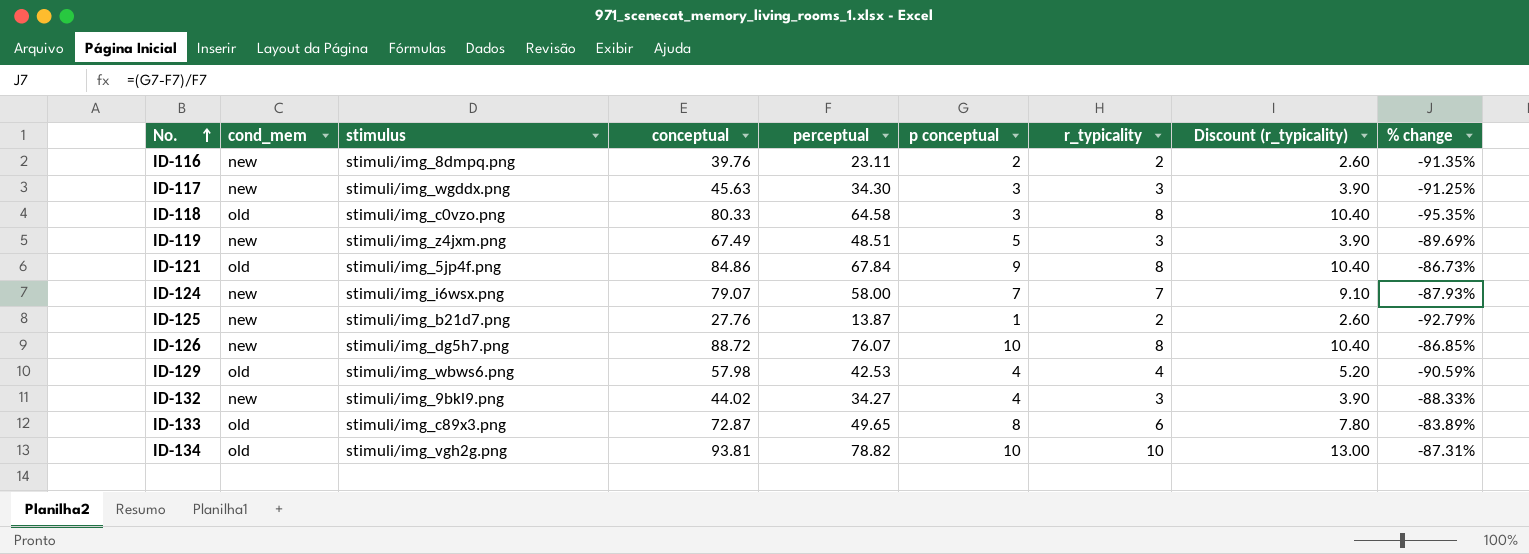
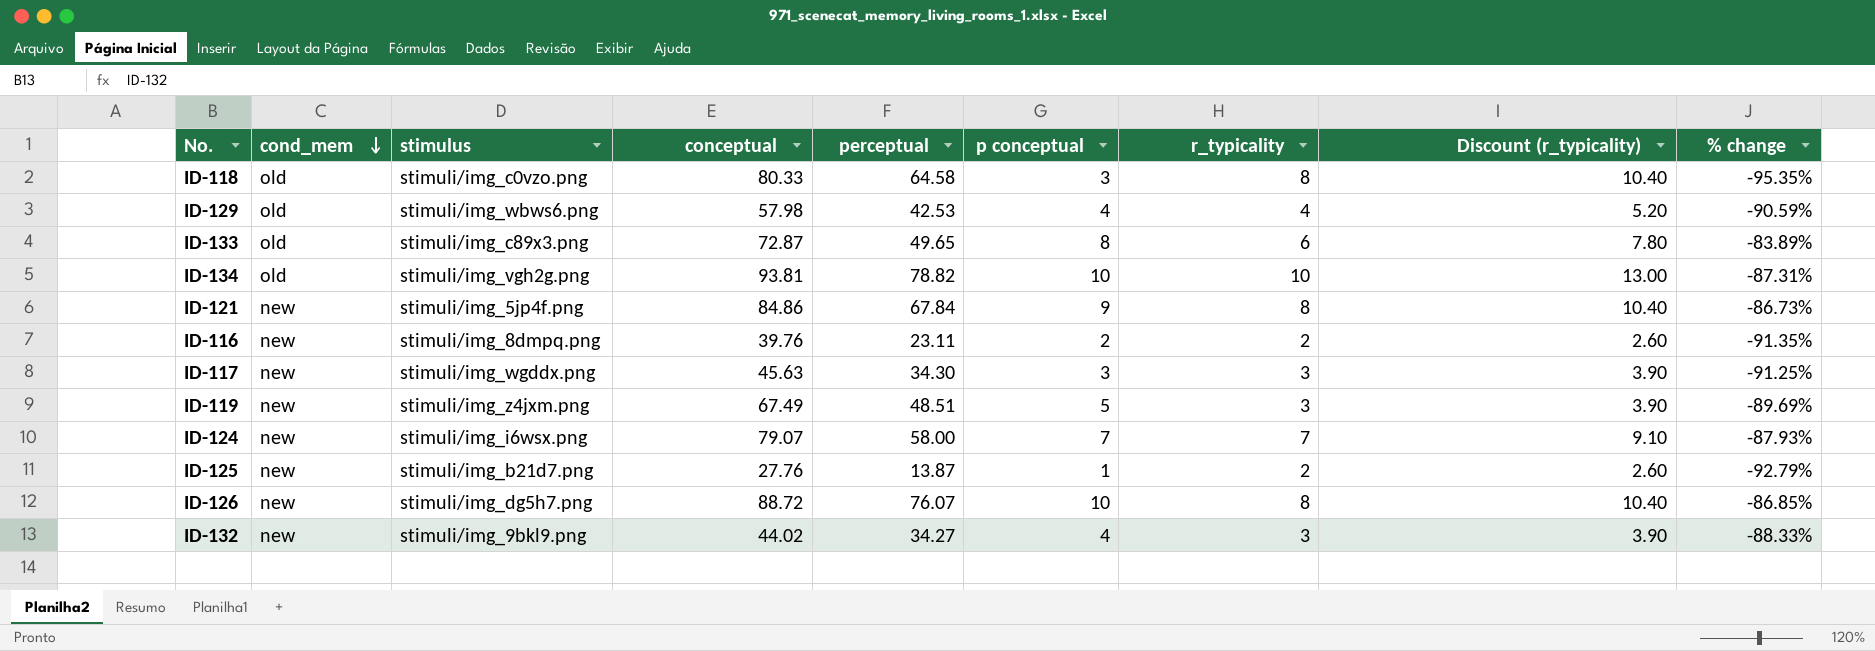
row order: No. ascending -> cond_mem descending
ID-121 | cond_mem: old -> new

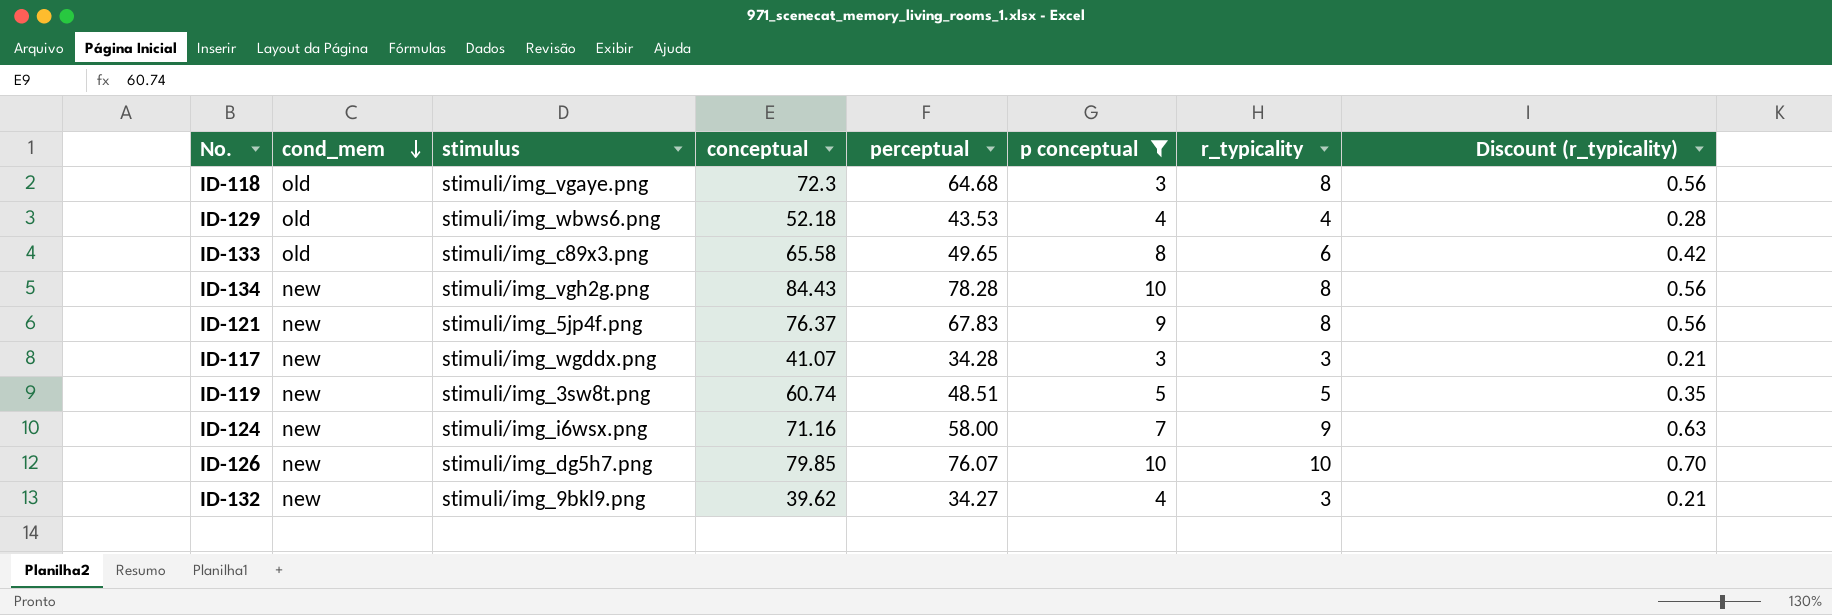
filter: none -> p conceptual >= 3
column % change | formula: ([p conceptual] - [perceptual]) / [perceptual] -> none
column Discount (r_typicality) | formula: [r_typicality] * 1.3 -> [r_typicality] * 0.07
ID-118 | stimulus: stimuli/img_c0vzo.png -> stimuli/img_vgaye.png
ID-118 | conceptual: 80.33 -> 72.3
ID-118 | perceptual: 64.58 -> 64.68
ID-129 | conceptual: 57.98 -> 52.18
ID-129 | perceptual: 42.53 -> 43.53
ID-133 | conceptual: 72.87 -> 65.58
ID-134 | cond_mem: old -> new
ID-134 | conceptual: 93.81 -> 84.43
ID-134 | perceptual: 78.82 -> 78.28
ID-134 | r_typicality: 10 -> 8
ID-121 | conceptual: 84.86 -> 76.37
ID-121 | perceptual: 67.84 -> 67.83
ID-117 | conceptual: 45.63 -> 41.07
ID-117 | perceptual: 34.30 -> 34.28
ID-119 | stimulus: stimuli/img_z4jxm.png -> stimuli/img_3sw8t.png
ID-119 | conceptual: 67.49 -> 60.74
ID-119 | r_typicality: 3 -> 5
ID-124 | conceptual: 79.07 -> 71.16
ID-124 | r_typicality: 7 -> 9
ID-126 | conceptual: 88.72 -> 79.85
ID-126 | r_typicality: 8 -> 10
ID-132 | conceptual: 44.02 -> 39.62

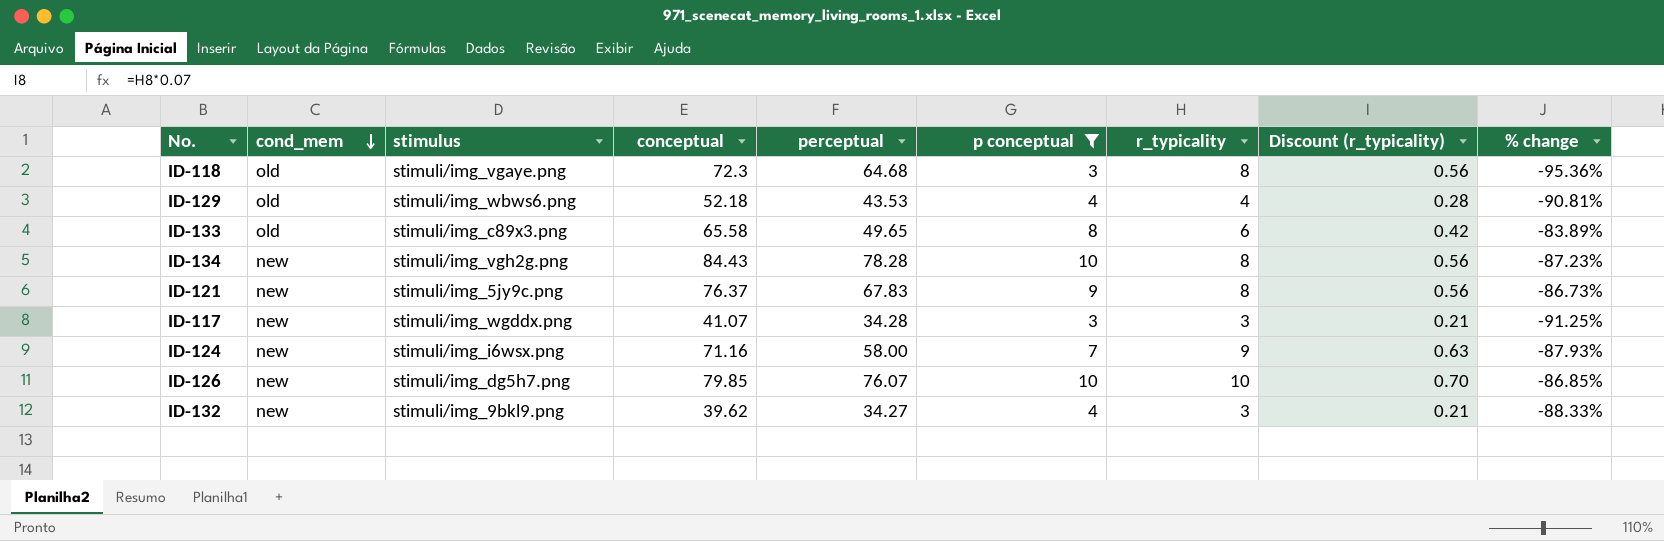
column % change | formula: none -> ([p conceptual] - [perceptual]) / [perceptual]
row ID-119: new | stimuli/img_3sw8t.png | 60.74 | 48.51 | 5 | 5 | 0.35 -> none
ID-121 | stimulus: stimuli/img_5jp4f.png -> stimuli/img_5jy9c.png

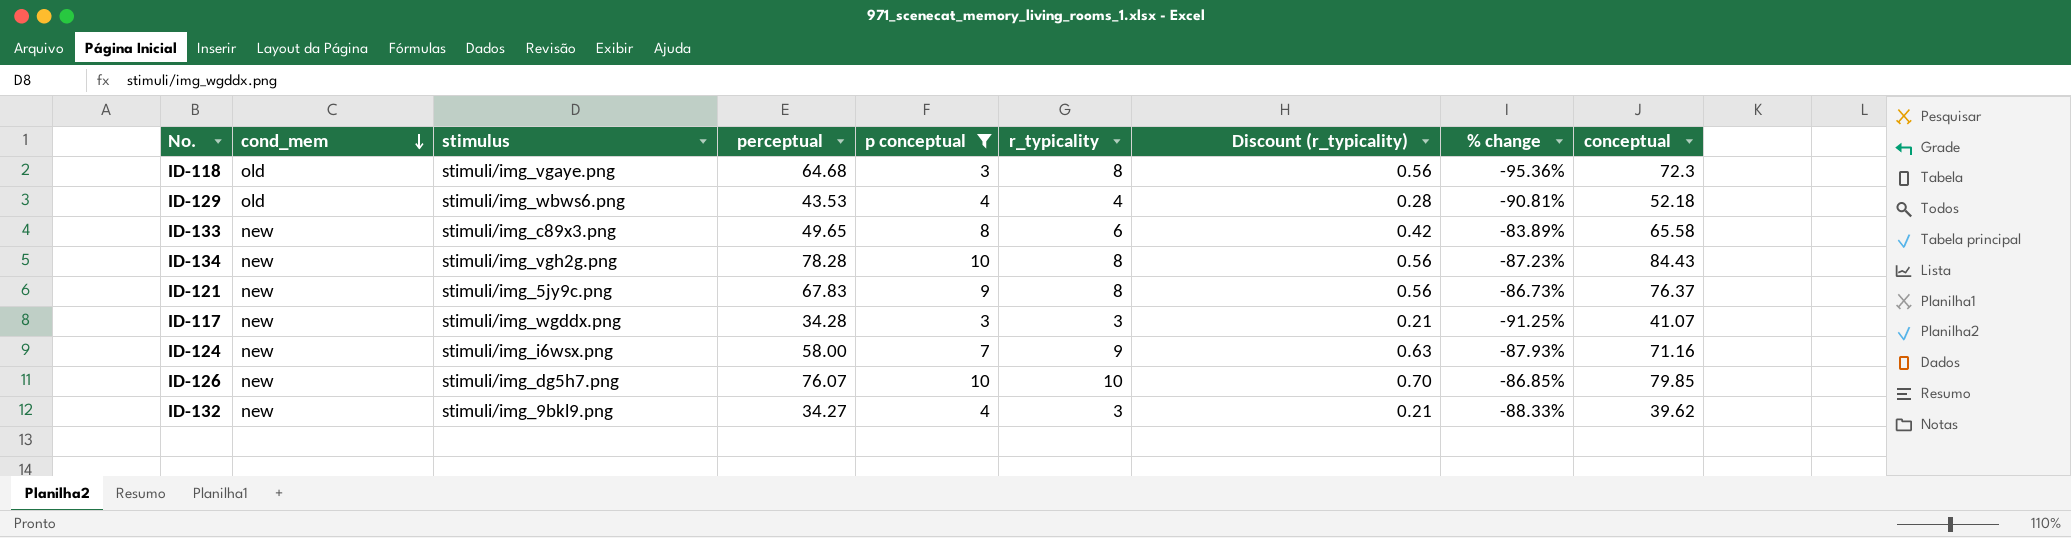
column conceptual | position: 4 -> 9
ID-133 | cond_mem: old -> new

